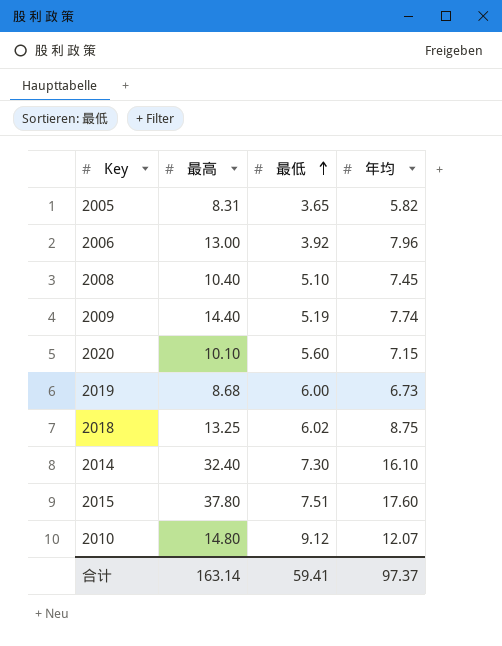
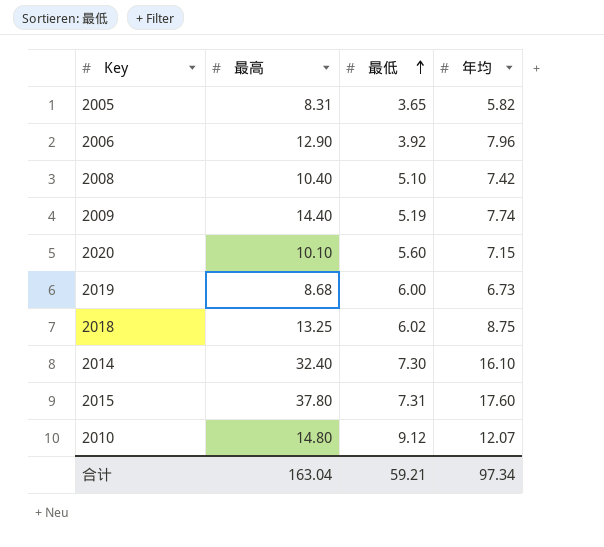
2006 | 最高: 13.00 -> 12.90
2008 | 年均: 7.45 -> 7.42
2015 | 最低: 7.51 -> 7.31
合计 | 最高: 163.14 -> 163.04
合计 | 最低: 59.41 -> 59.21
合计 | 年均: 97.37 -> 97.34

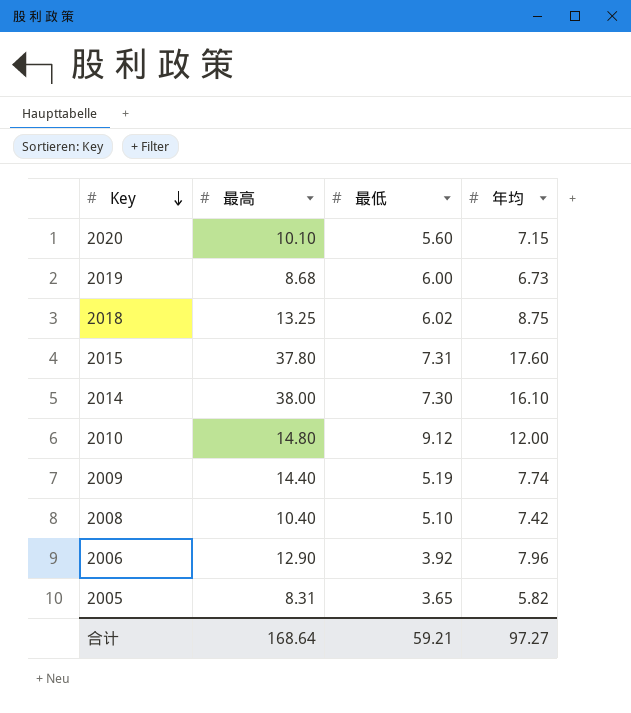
row order: 最低 ascending -> Key descending
2014 | 最高: 32.40 -> 38.00
2010 | 年均: 12.07 -> 12.00
合计 | 最高: 163.04 -> 168.64
合计 | 年均: 97.34 -> 97.27

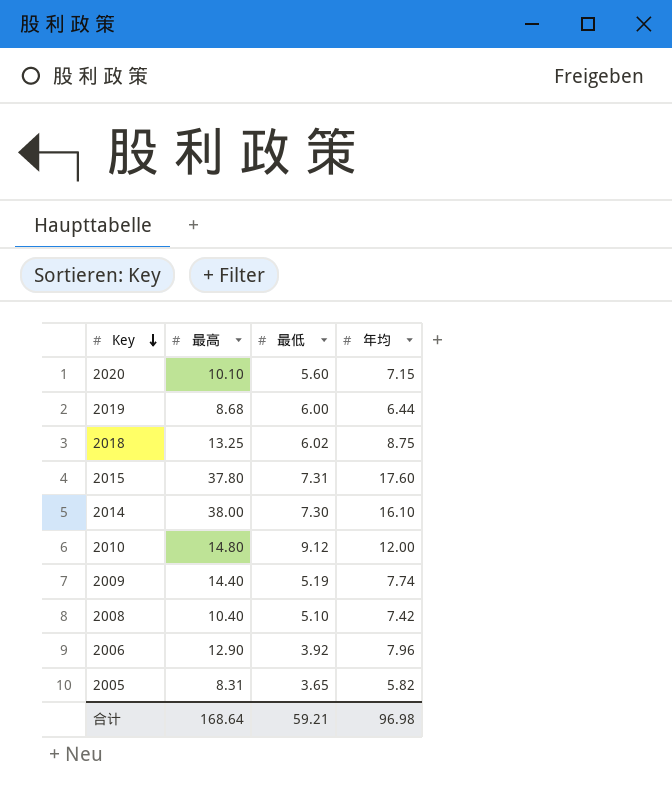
2019 | 年均: 6.73 -> 6.44
合计 | 年均: 97.27 -> 96.98

